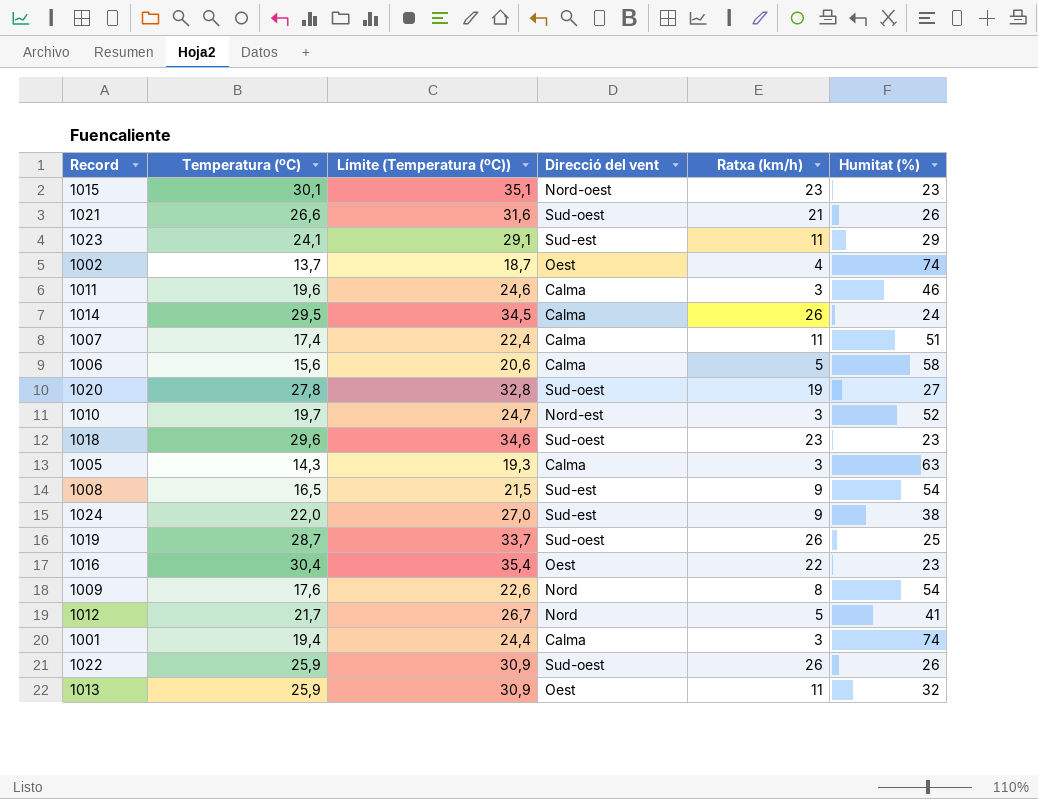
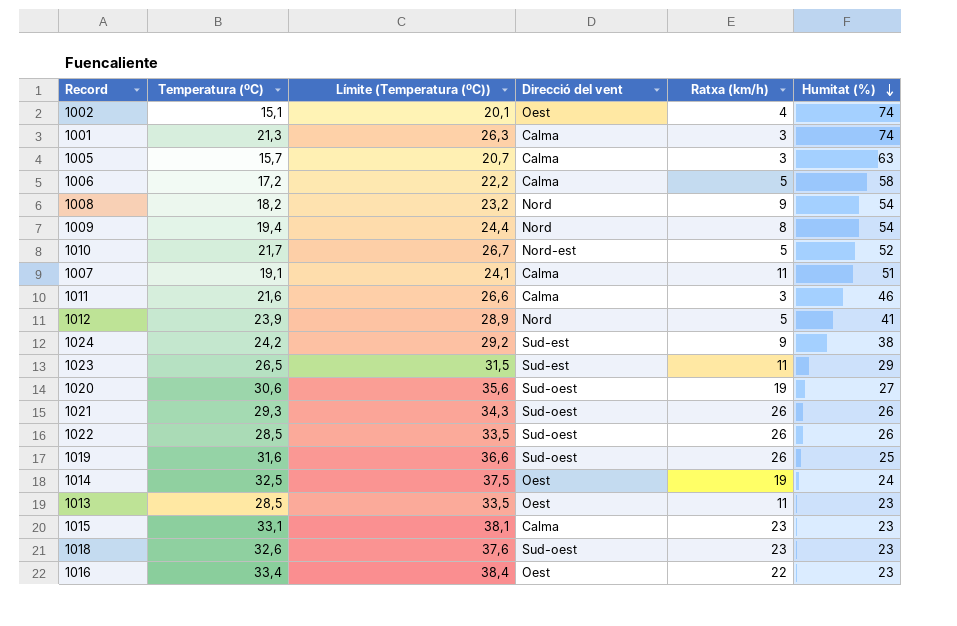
row order: none -> Humitat (%) descending
1002 | Temperatura (ºC): 13,7 -> 15,1
1002 | Límite (Temperatura (ºC)): 18,7 -> 20,1
1001 | Temperatura (ºC): 19,4 -> 21,3
1001 | Límite (Temperatura (ºC)): 24,4 -> 26,3
1005 | Temperatura (ºC): 14,3 -> 15,7
1005 | Límite (Temperatura (ºC)): 19,3 -> 20,7
1006 | Temperatura (ºC): 15,6 -> 17,2
1006 | Límite (Temperatura (ºC)): 20,6 -> 22,2
1008 | Temperatura (ºC): 16,5 -> 18,2
1008 | Límite (Temperatura (ºC)): 21,5 -> 23,2
1008 | Direcció del vent: Sud-est -> Nord
1009 | Temperatura (ºC): 17,6 -> 19,4
1009 | Límite (Temperatura (ºC)): 22,6 -> 24,4
1010 | Temperatura (ºC): 19,7 -> 21,7
1010 | Límite (Temperatura (ºC)): 24,7 -> 26,7
1010 | Ratxa (km/h): 3 -> 5
1007 | Temperatura (ºC): 17,4 -> 19,1
1007 | Límite (Temperatura (ºC)): 22,4 -> 24,1
1011 | Temperatura (ºC): 19,6 -> 21,6
1011 | Límite (Temperatura (ºC)): 24,6 -> 26,6
1012 | Temperatura (ºC): 21,7 -> 23,9
1012 | Límite (Temperatura (ºC)): 26,7 -> 28,9
1024 | Temperatura (ºC): 22,0 -> 24,2
1024 | Límite (Temperatura (ºC)): 27,0 -> 29,2
1023 | Temperatura (ºC): 24,1 -> 26,5
1023 | Límite (Temperatura (ºC)): 29,1 -> 31,5
1020 | Temperatura (ºC): 27,8 -> 30,6
1020 | Límite (Temperatura (ºC)): 32,8 -> 35,6
1021 | Temperatura (ºC): 26,6 -> 29,3
1021 | Límite (Temperatura (ºC)): 31,6 -> 34,3
1021 | Ratxa (km/h): 21 -> 26
1022 | Temperatura (ºC): 25,9 -> 28,5
1022 | Límite (Temperatura (ºC)): 30,9 -> 33,5
1019 | Temperatura (ºC): 28,7 -> 31,6
1019 | Límite (Temperatura (ºC)): 33,7 -> 36,6
1014 | Temperatura (ºC): 29,5 -> 32,5
1014 | Límite (Temperatura (ºC)): 34,5 -> 37,5
1014 | Direcció del vent: Calma -> Oest
1014 | Ratxa (km/h): 26 -> 19
1013 | Temperatura (ºC): 25,9 -> 28,5
1013 | Límite (Temperatura (ºC)): 30,9 -> 33,5
1013 | Humitat (%): 32 -> 23
1015 | Temperatura (ºC): 30,1 -> 33,1
1015 | Límite (Temperatura (ºC)): 35,1 -> 38,1
1015 | Direcció del vent: Nord-oest -> Calma
1018 | Temperatura (ºC): 29,6 -> 32,6
1018 | Límite (Temperatura (ºC)): 34,6 -> 37,6
1016 | Temperatura (ºC): 30,4 -> 33,4
1016 | Límite (Temperatura (ºC)): 35,4 -> 38,4

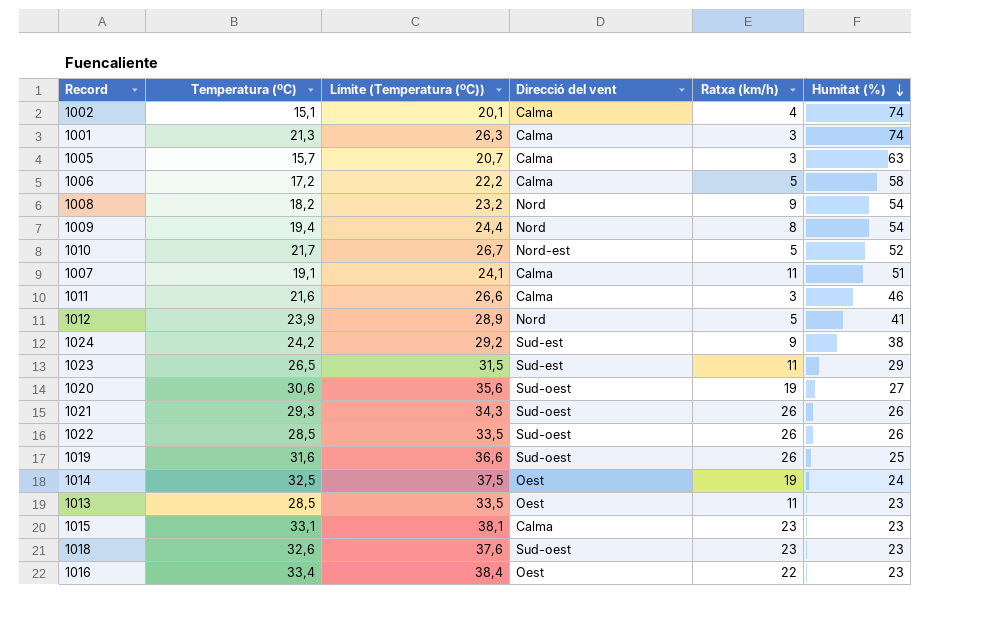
1002 | Direcció del vent: Oest -> Calma

